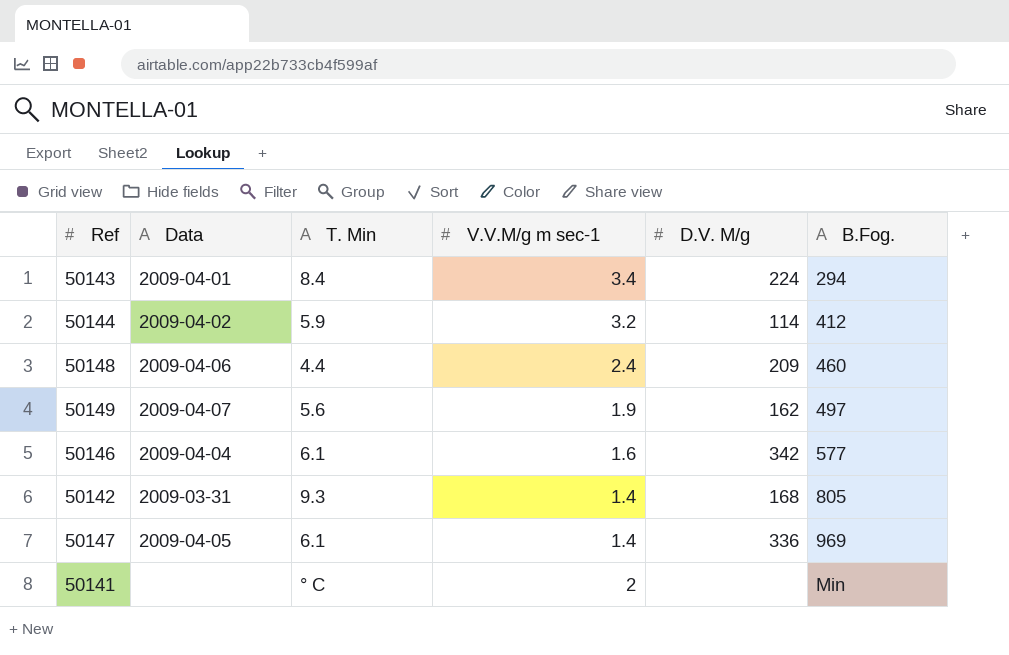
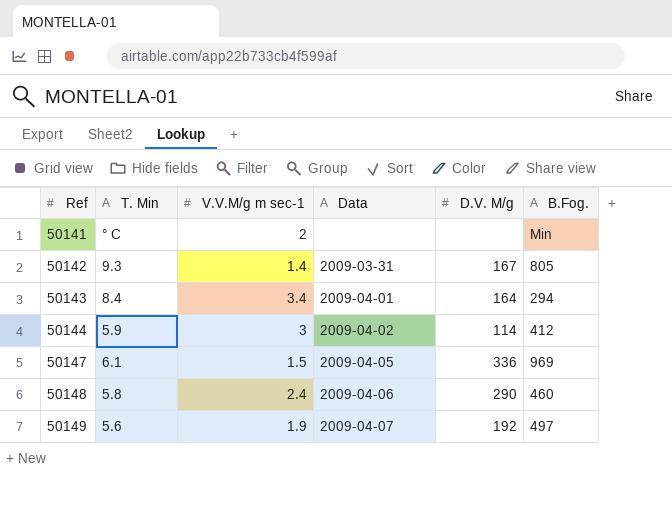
row order: B.Fog. ascending -> Ref ascending
column Data | position: 2 -> 4
row 50146: 2009-04-04 | 6.1 | 1.6 | 342 | 577 -> none
50142 | D.V. M/g: 168 -> 167
50143 | D.V. M/g: 224 -> 164
50144 | V.V.M/g m sec-1: 3.2 -> 3
50147 | V.V.M/g m sec-1: 1.4 -> 1.5
50148 | T. Min: 4.4 -> 5.8
50148 | D.V. M/g: 209 -> 290
50149 | D.V. M/g: 162 -> 192

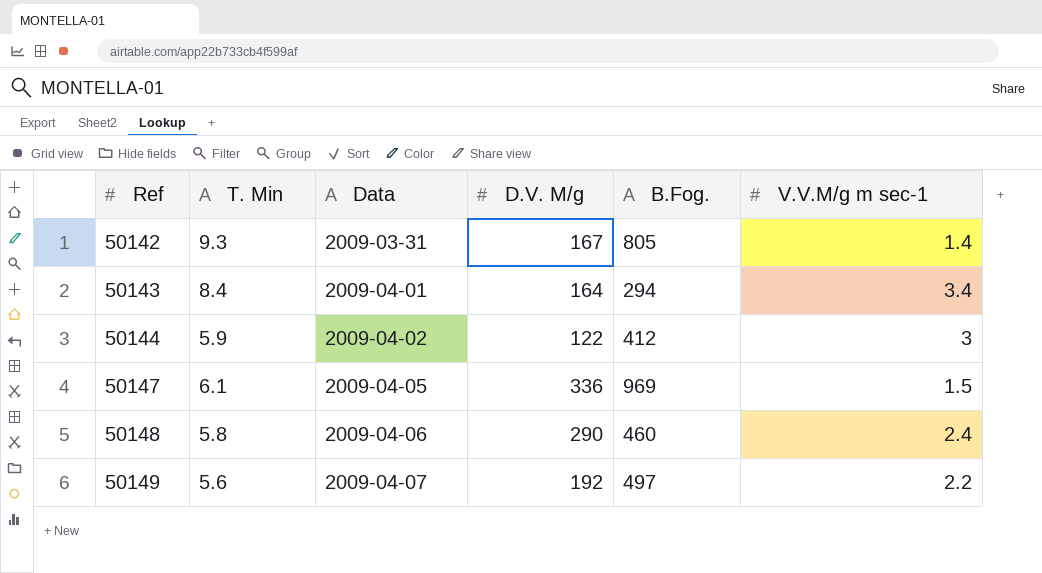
column V.V.M/g m sec-1 | position: 3 -> 6
row 50141: ° C | 2 | none | none | Min -> none
50144 | D.V. M/g: 114 -> 122
50149 | V.V.M/g m sec-1: 1.9 -> 2.2

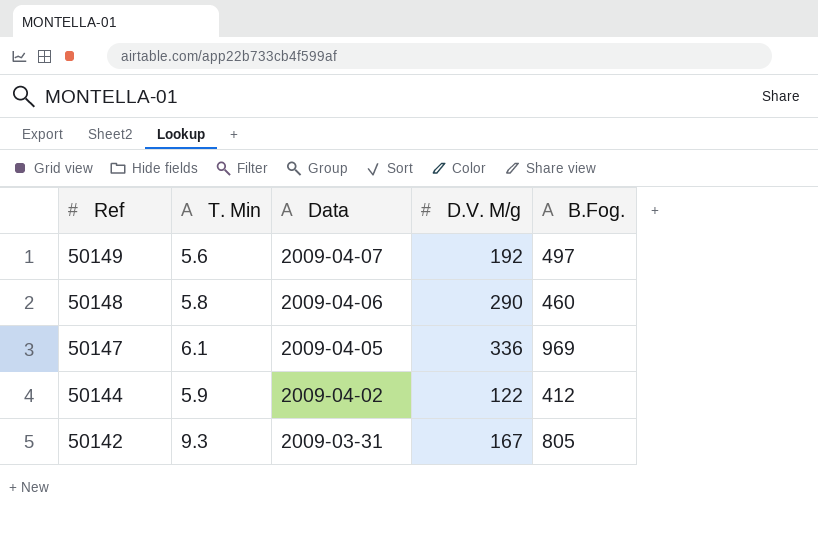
row order: Ref ascending -> Ref descending
column V.V.M/g m sec-1 | position: 6 -> none
row 50143: 8.4 | 2009-04-01 | 164 | 294 | 3.4 -> none

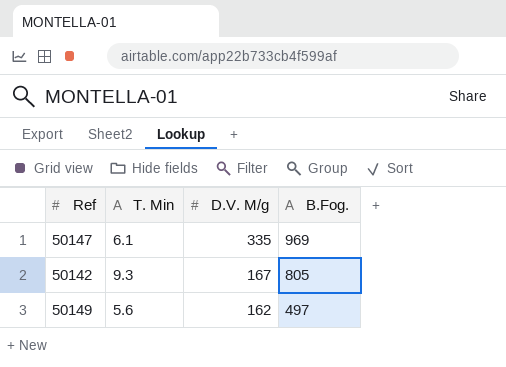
row order: Ref descending -> D.V. M/g descending
column Data | position: 3 -> none
row 50148: 5.8 | 2009-04-06 | 290 | 460 -> none
row 50144: 5.9 | 2009-04-02 | 122 | 412 -> none
50147 | D.V. M/g: 336 -> 335
50149 | D.V. M/g: 192 -> 162

